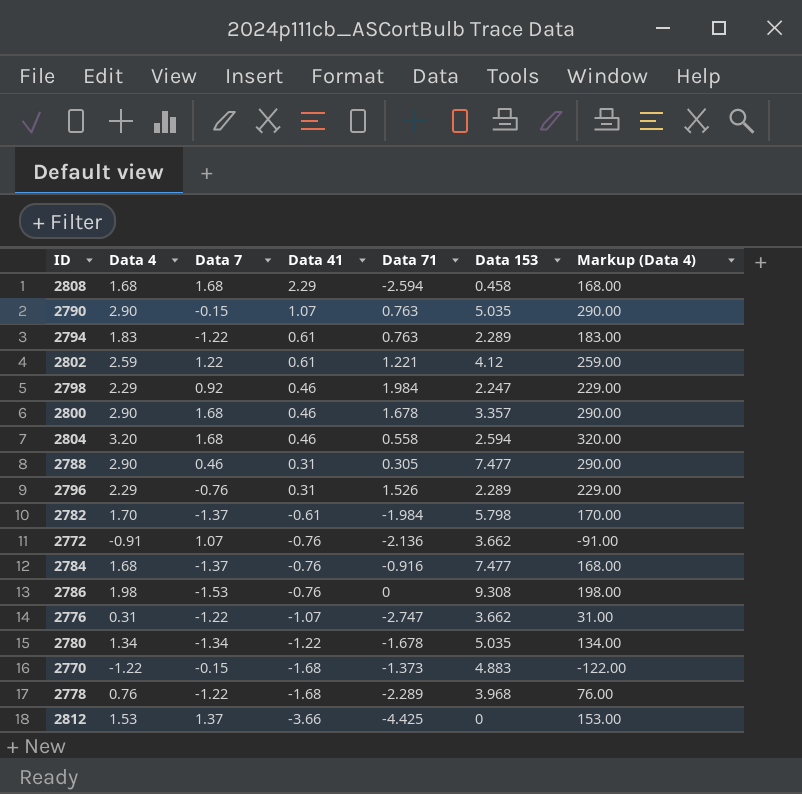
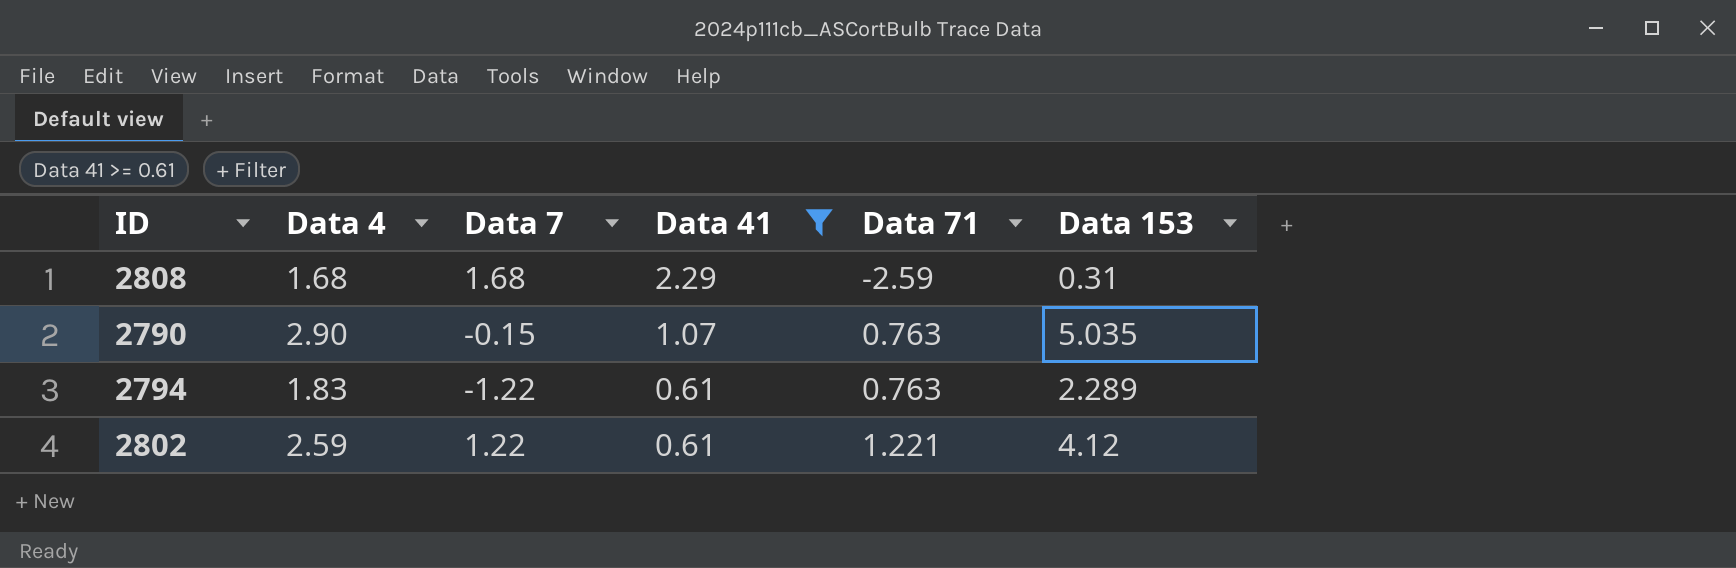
filter: none -> Data 41 >= 0.61
column Markup (Data 4) | formula: [Data 4] * 100 -> none
2808 | Data 71: -2.594 -> -2.59
2808 | Data 153: 0.458 -> 0.31

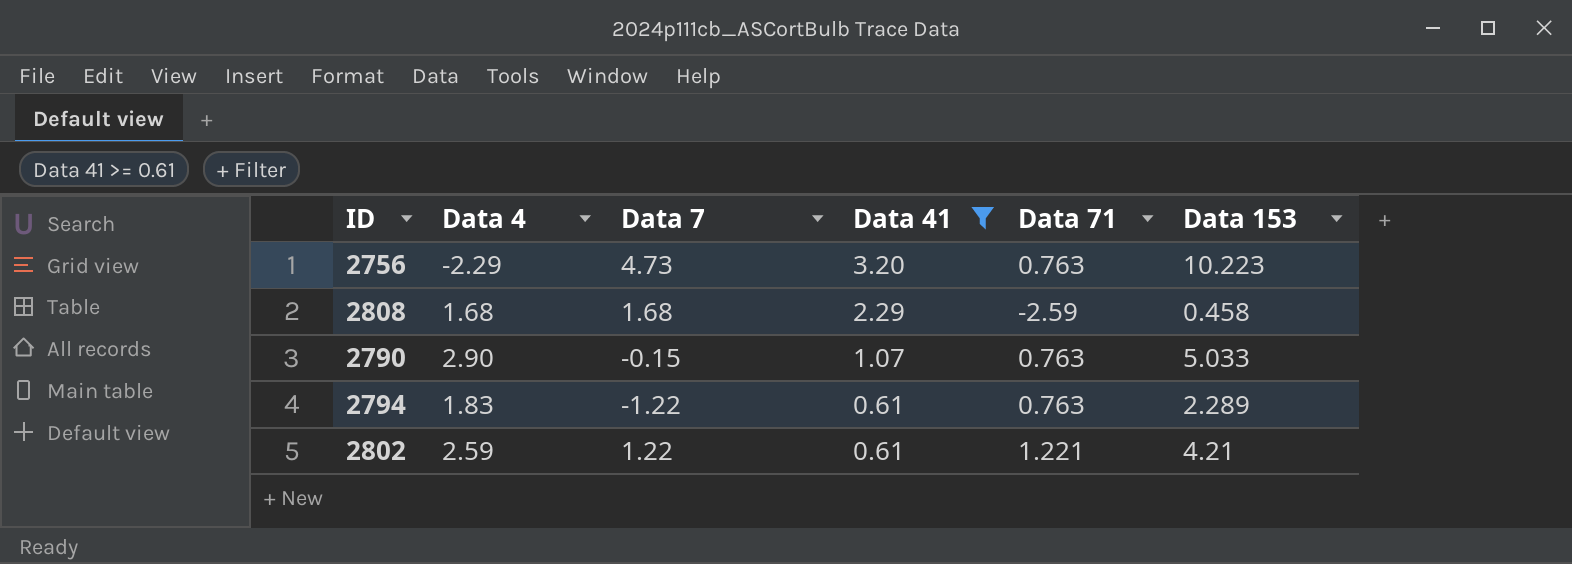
row 2756: none -> -2.29 | 4.73 | 3.20 | 0.763 | 10.223
2808 | Data 153: 0.31 -> 0.458
2790 | Data 153: 5.035 -> 5.033
2802 | Data 153: 4.12 -> 4.21

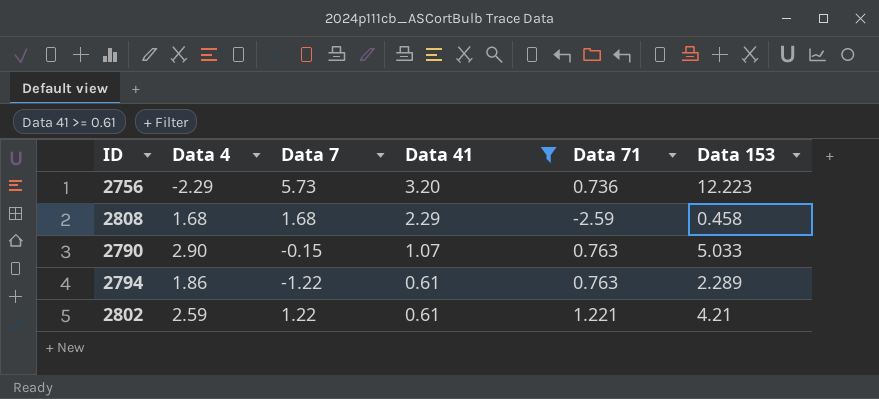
2756 | Data 7: 4.73 -> 5.73
2756 | Data 71: 0.763 -> 0.736
2756 | Data 153: 10.223 -> 12.223
2794 | Data 4: 1.83 -> 1.86

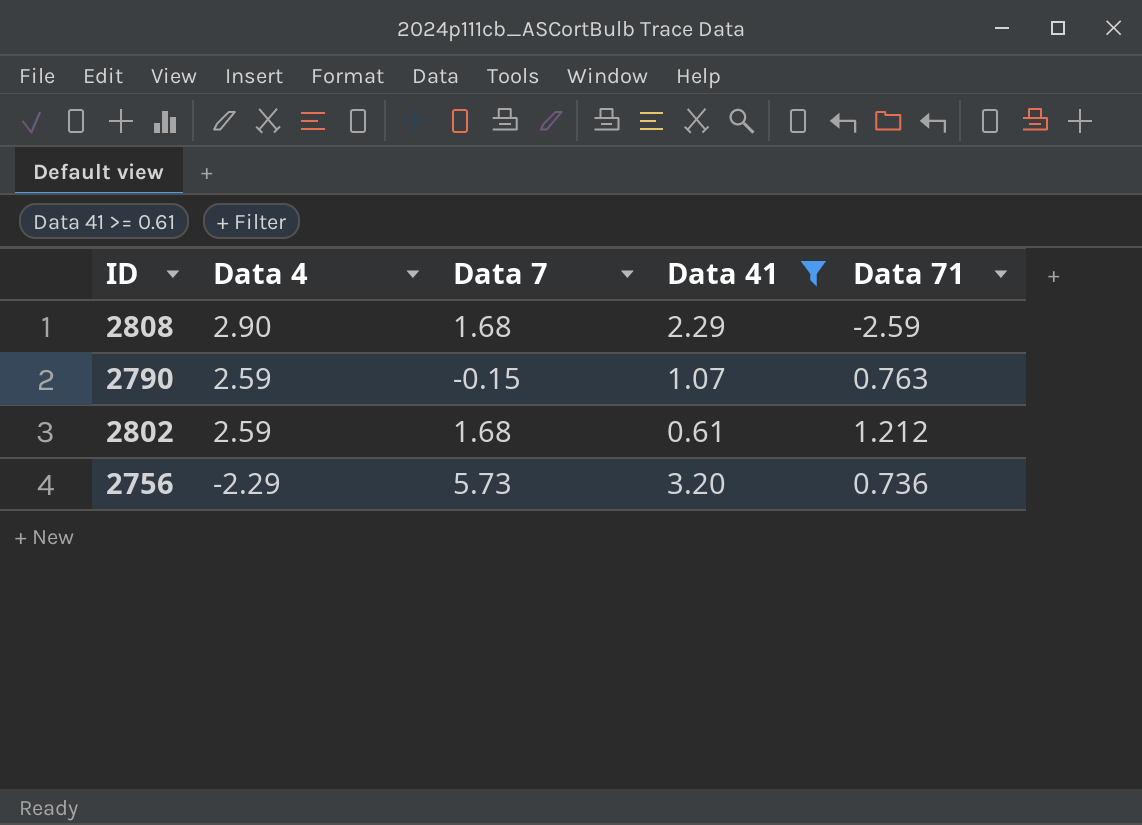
row order: Data 41 descending -> Data 4 descending
column Data 153 | position: 6 -> none
row 2794: 1.86 | -1.22 | 0.61 | 0.763 | 2.289 -> none
2808 | Data 4: 1.68 -> 2.90
2790 | Data 4: 2.90 -> 2.59
2802 | Data 7: 1.22 -> 1.68
2802 | Data 71: 1.221 -> 1.212

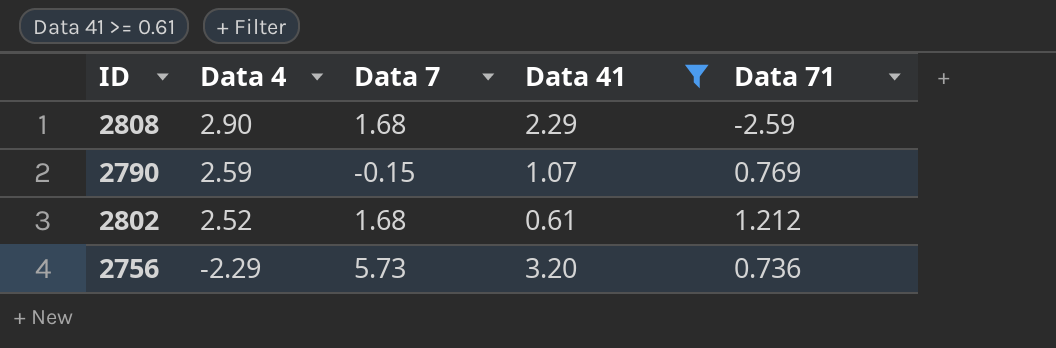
2790 | Data 71: 0.763 -> 0.769
2802 | Data 4: 2.59 -> 2.52

